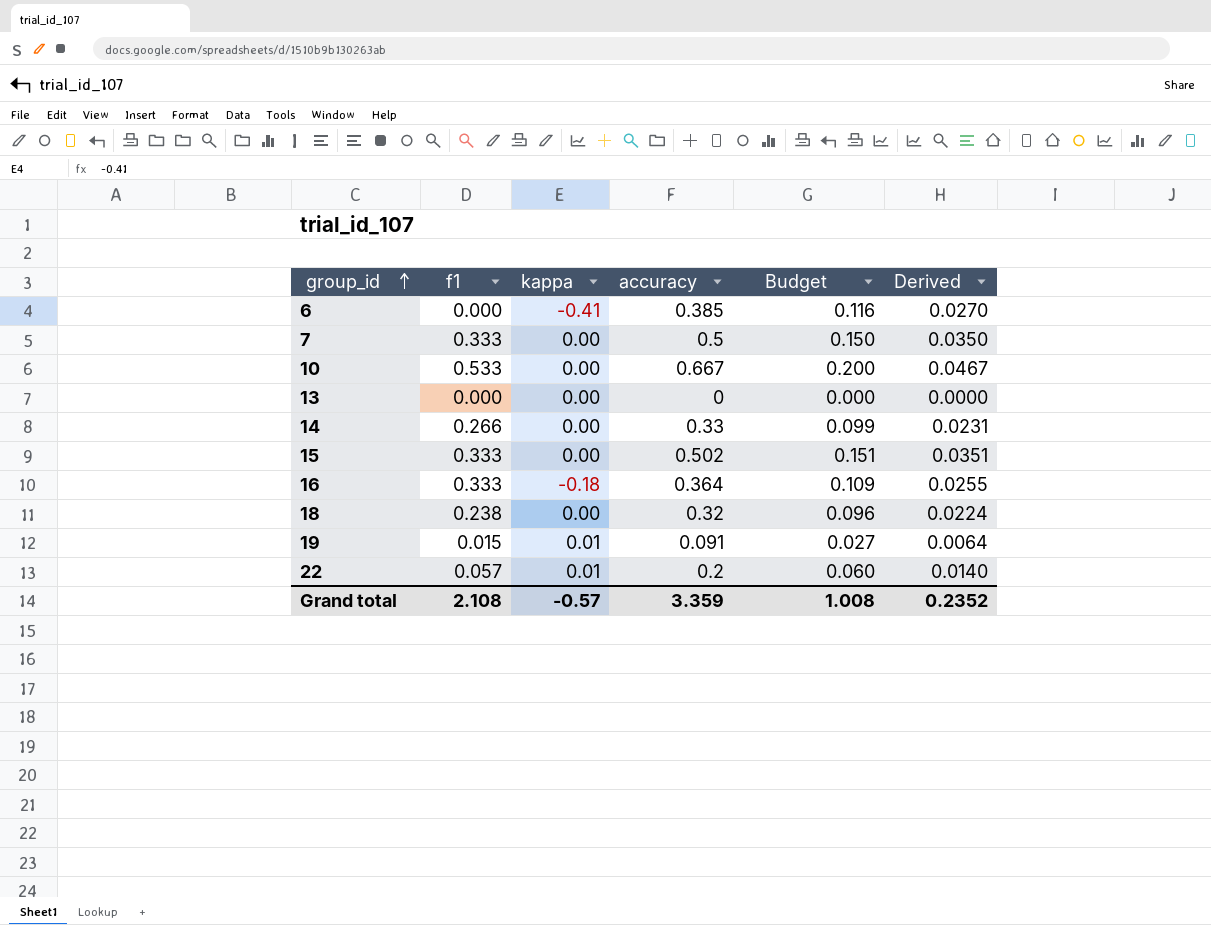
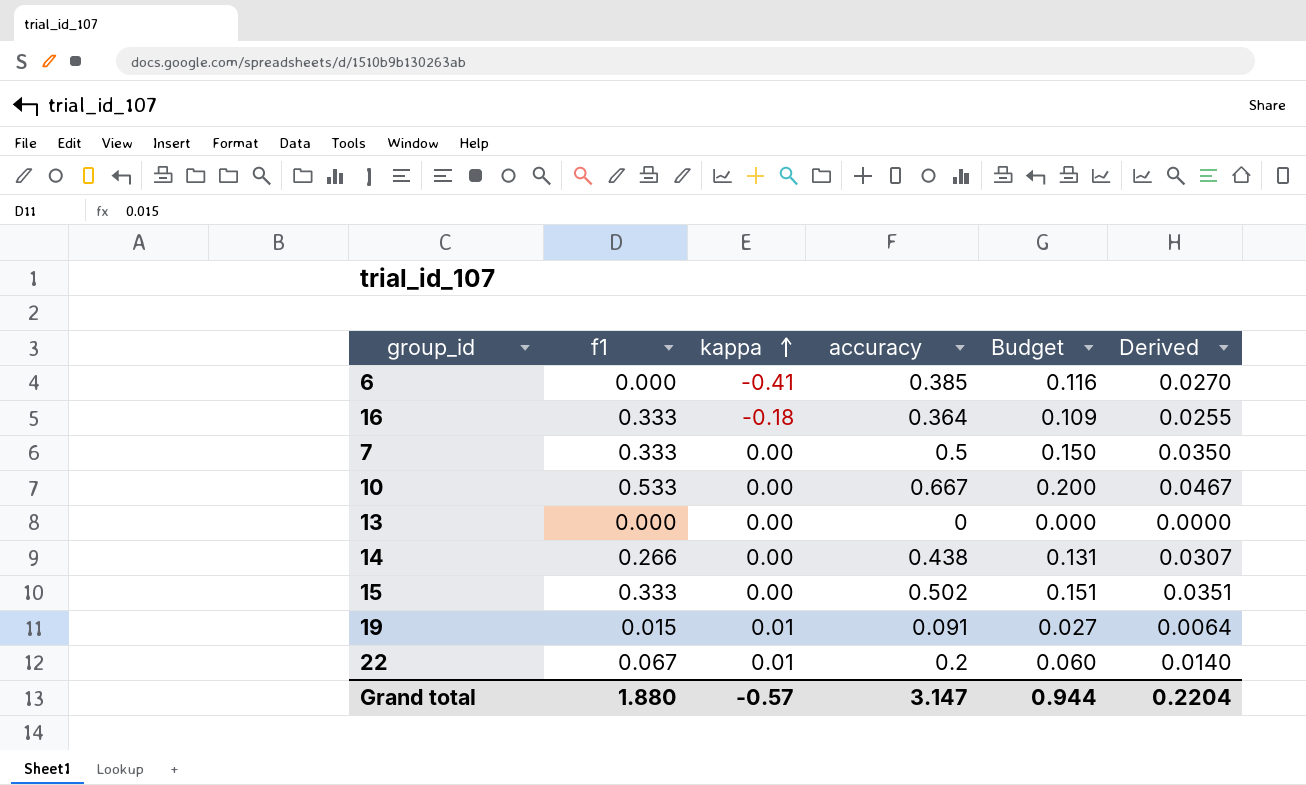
row order: group_id ascending -> kappa ascending
row 18: 0.238 | 0.00 | 0.32 | 0.096 | 0.0224 -> none
14 | accuracy: 0.33 -> 0.438
14 | Budget: 0.099 -> 0.131
14 | Derived: 0.0231 -> 0.0307
22 | f1: 0.057 -> 0.067
Grand total | f1: 2.108 -> 1.880
Grand total | accuracy: 3.359 -> 3.147
Grand total | Budget: 1.008 -> 0.944
Grand total | Derived: 0.2352 -> 0.2204

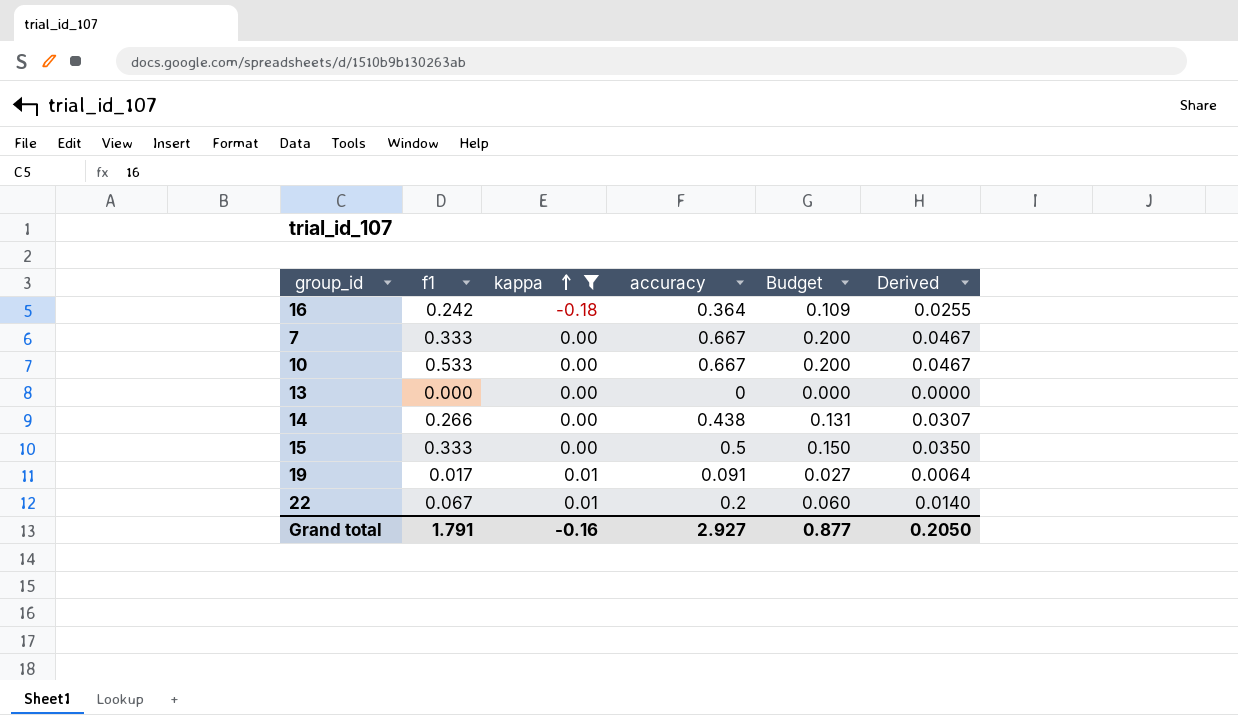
filter: none -> kappa != -0.41
16 | f1: 0.333 -> 0.242
7 | accuracy: 0.5 -> 0.667
7 | Budget: 0.150 -> 0.200
7 | Derived: 0.0350 -> 0.0467
15 | accuracy: 0.502 -> 0.5
15 | Budget: 0.151 -> 0.150
15 | Derived: 0.0351 -> 0.0350
19 | f1: 0.015 -> 0.017
Grand total | f1: 1.880 -> 1.791
Grand total | kappa: -0.57 -> -0.16
Grand total | accuracy: 3.147 -> 2.927
Grand total | Budget: 0.944 -> 0.877
Grand total | Derived: 0.2204 -> 0.2050

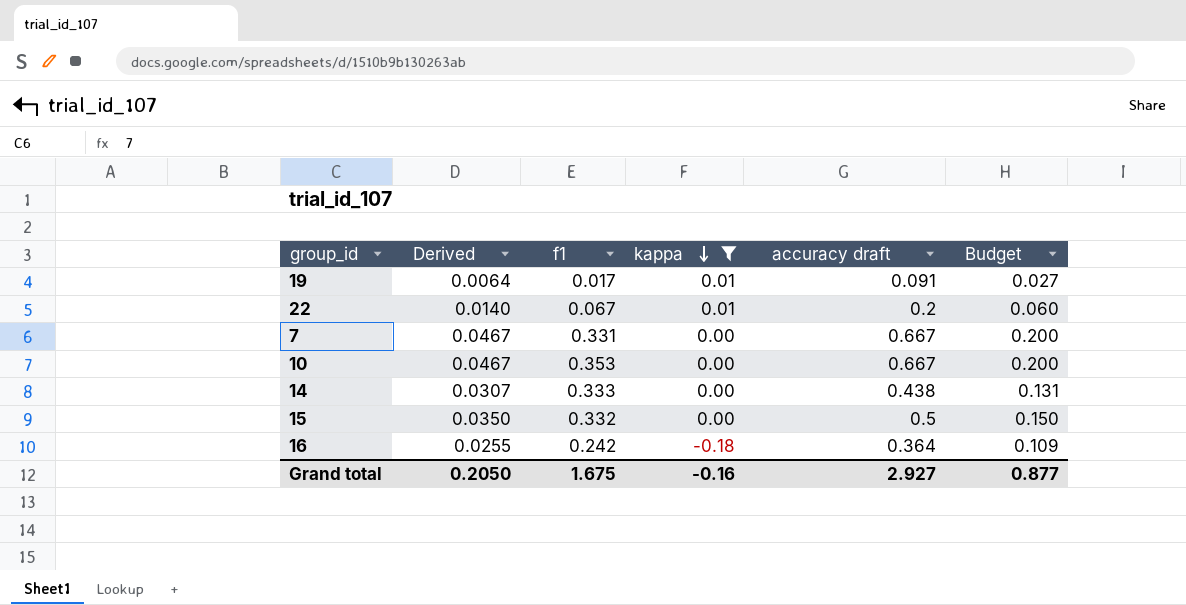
row order: kappa ascending -> kappa descending
column Derived | position: 6 -> 2
column name: accuracy -> accuracy draft
row 13: 0.000 | 0.00 | 0 | 0.000 | 0.0000 -> none
7 | f1: 0.333 -> 0.331
10 | f1: 0.533 -> 0.353
14 | f1: 0.266 -> 0.333
15 | f1: 0.333 -> 0.332
Grand total | f1: 1.791 -> 1.675

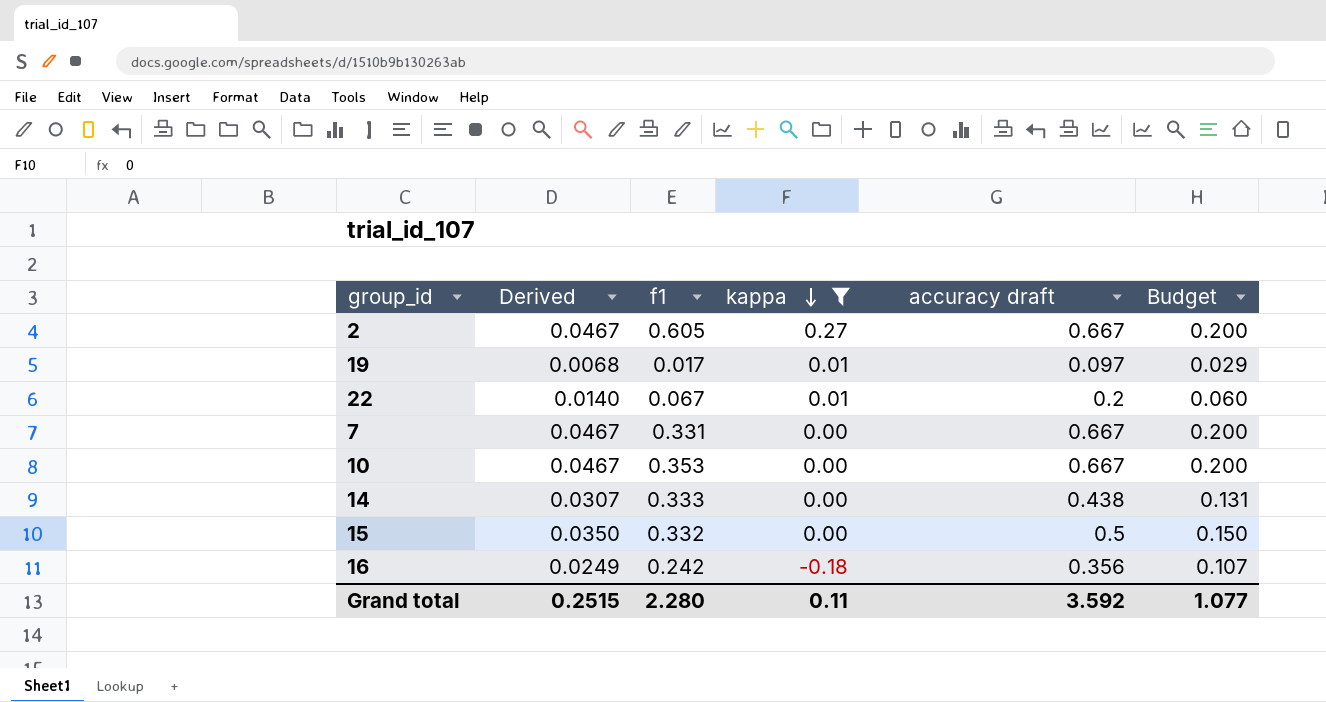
row 2: none -> 0.0467 | 0.605 | 0.27 | 0.667 | 0.200
19 | Derived: 0.0064 -> 0.0068
19 | accuracy draft: 0.091 -> 0.097
19 | Budget: 0.027 -> 0.029
16 | Derived: 0.0255 -> 0.0249
16 | accuracy draft: 0.364 -> 0.356
16 | Budget: 0.109 -> 0.107
Grand total | Derived: 0.2050 -> 0.2515
Grand total | f1: 1.675 -> 2.280
Grand total | kappa: -0.16 -> 0.11
Grand total | accuracy draft: 2.927 -> 3.592
Grand total | Budget: 0.877 -> 1.077

